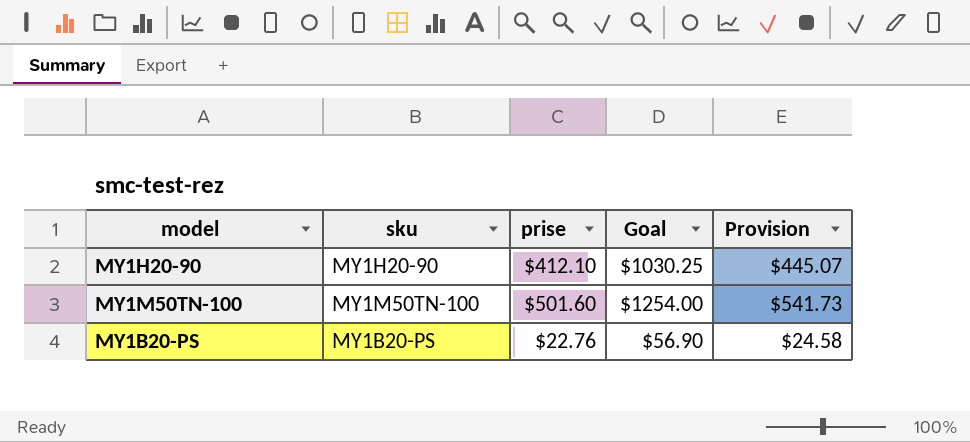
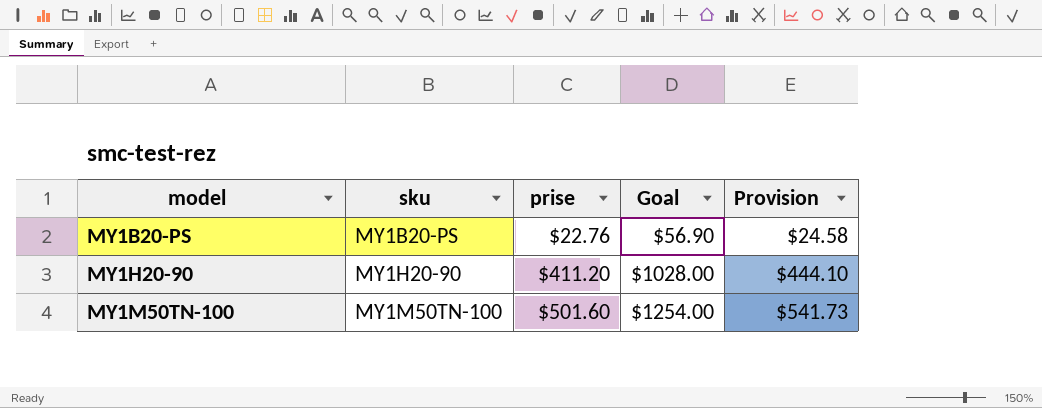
row order: none -> model ascending
MY1H20-90 | prise: $412.10 -> $411.20
MY1H20-90 | Goal: $1030.25 -> $1028.00
MY1H20-90 | Provision: $445.07 -> $444.10

